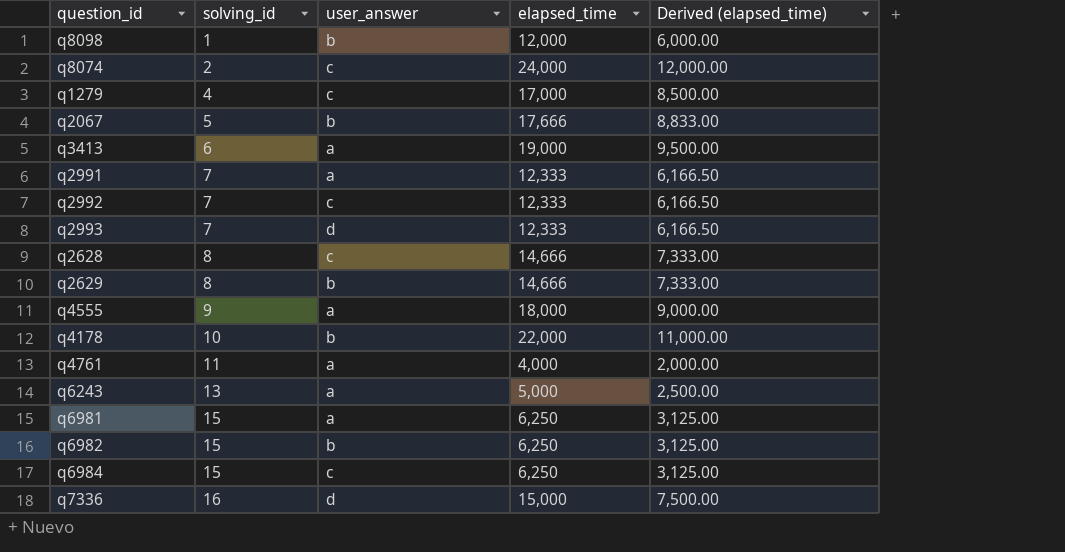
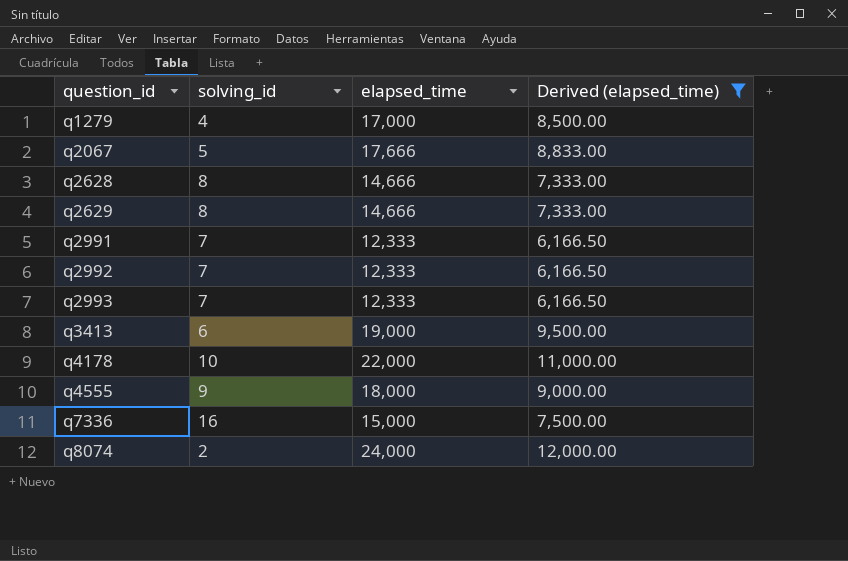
filter: none -> Derived (elapsed_time) >= 6,166.50
row order: solving_id ascending -> question_id ascending
column user_answer | position: 3 -> none

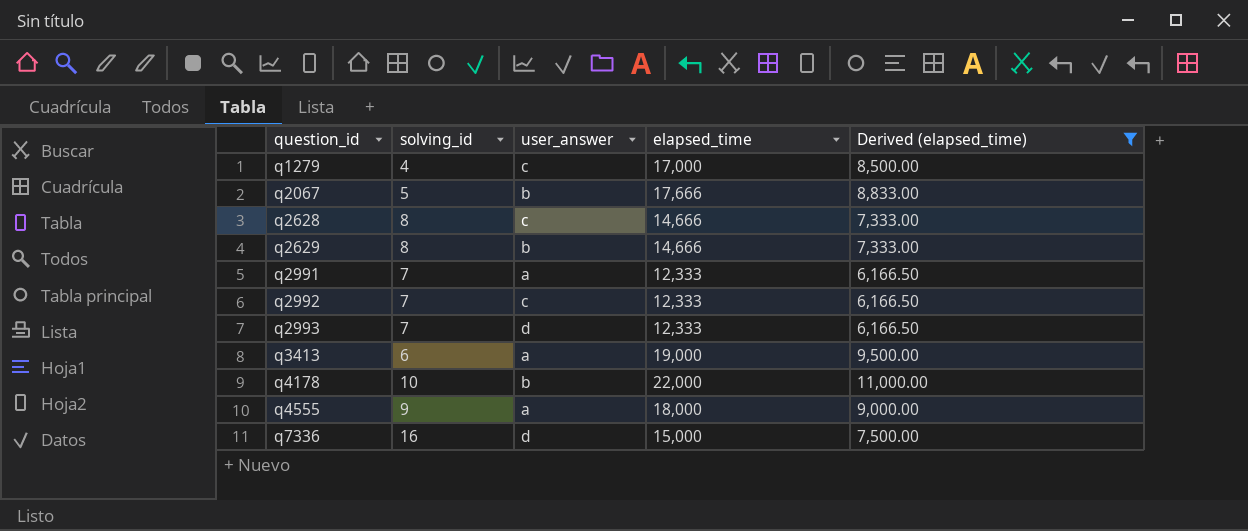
column user_answer | position: none -> 3
row q8074: 2 | 24,000 | 12,000.00 -> none

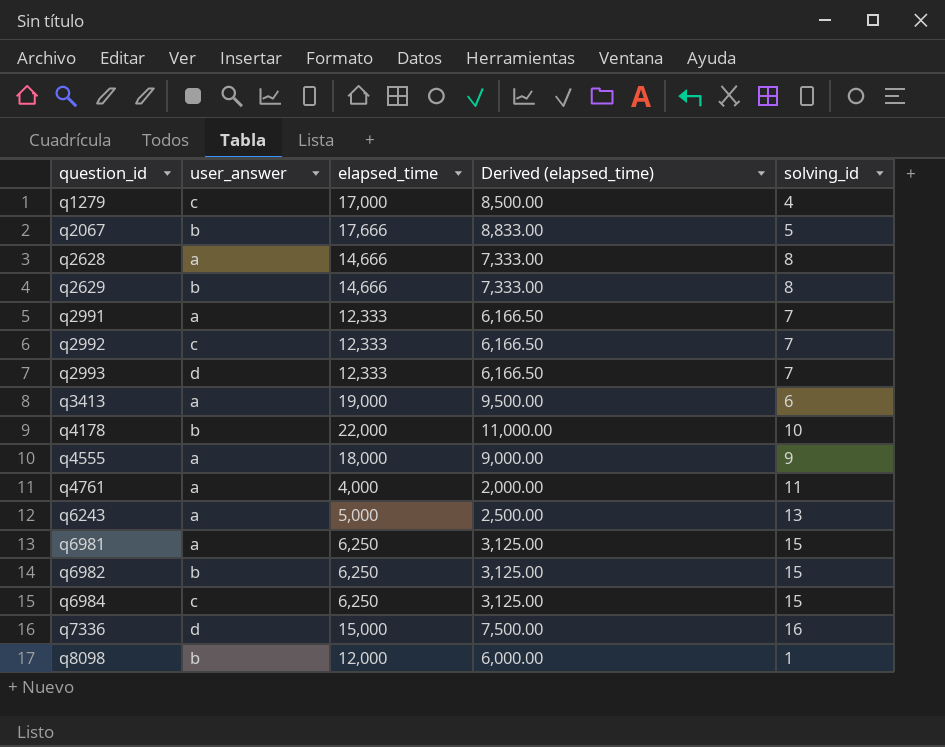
filter: Derived (elapsed_time) >= 6,166.50 -> none
column solving_id | position: 2 -> 5
q2628 | user_answer: c -> a

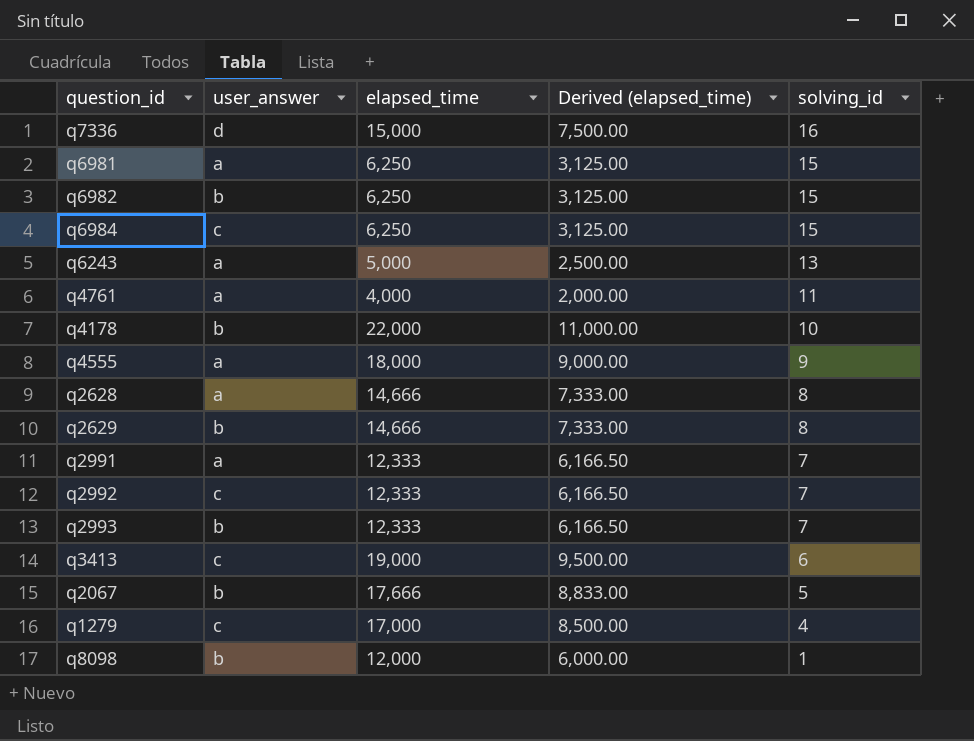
row order: question_id ascending -> solving_id descending
q2993 | user_answer: d -> b
q3413 | user_answer: a -> c

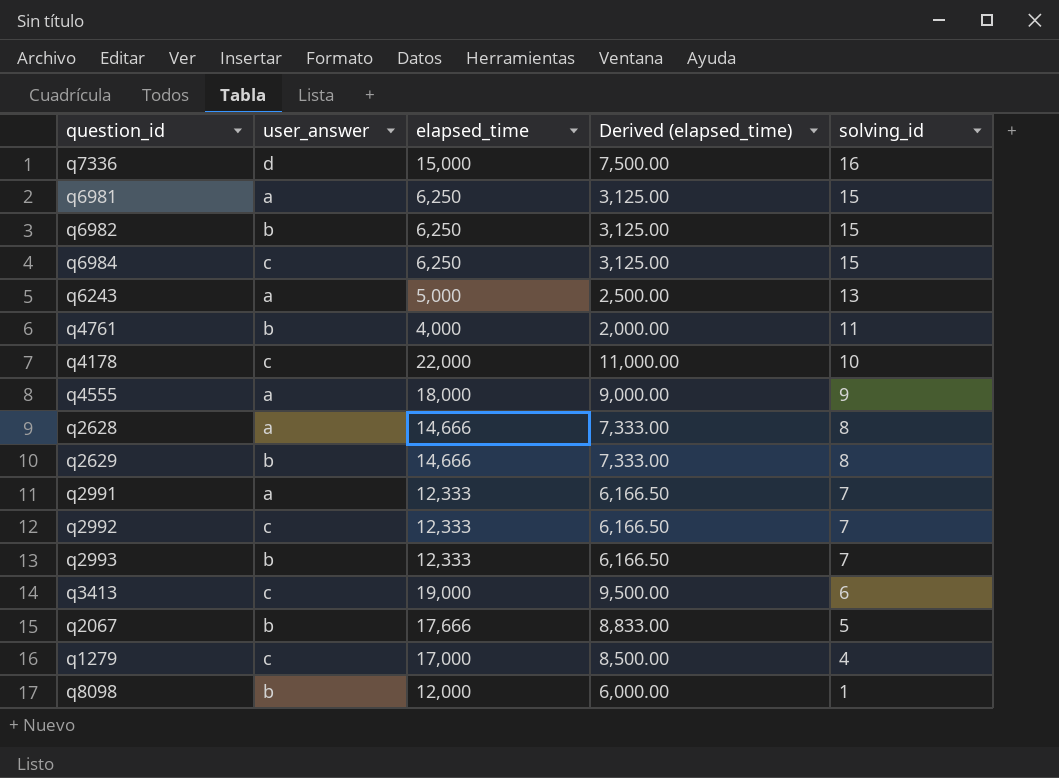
q4761 | user_answer: a -> b
q4178 | user_answer: b -> c

